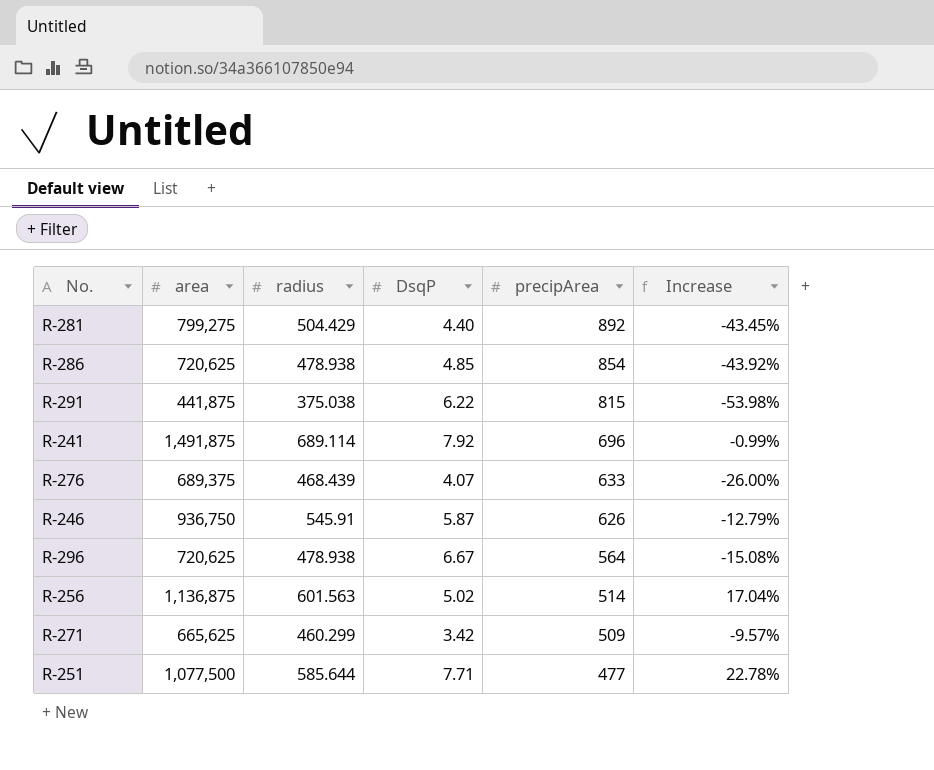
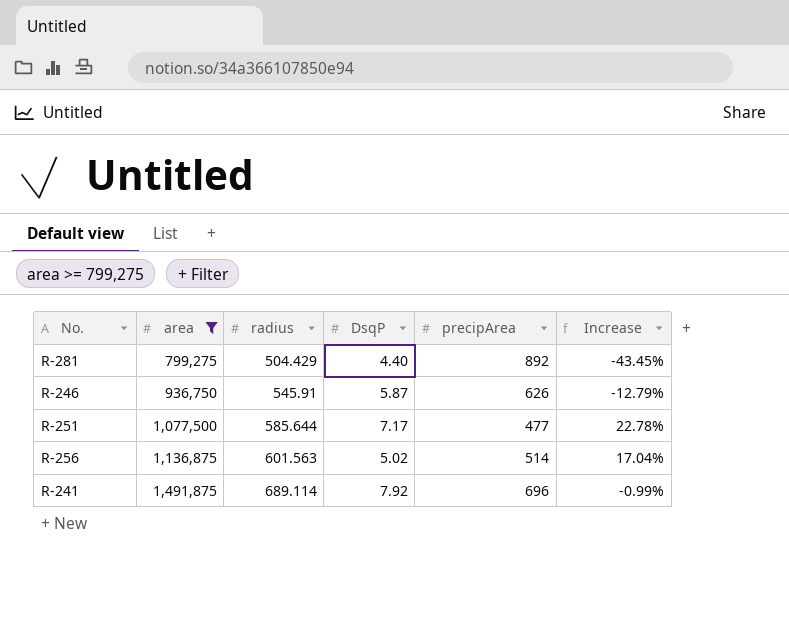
filter: none -> area >= 799,275
row order: precipArea descending -> area ascending
R-251 | DsqP: 7.71 -> 7.17

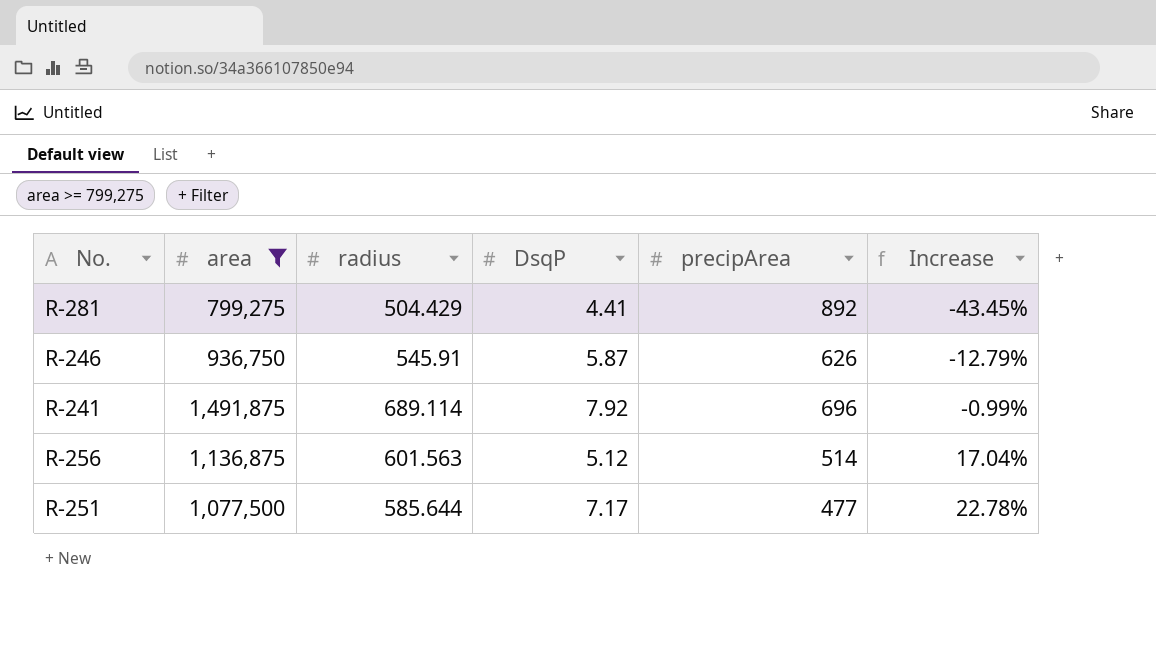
row order: area ascending -> Increase ascending
R-281 | DsqP: 4.40 -> 4.41
R-256 | DsqP: 5.02 -> 5.12

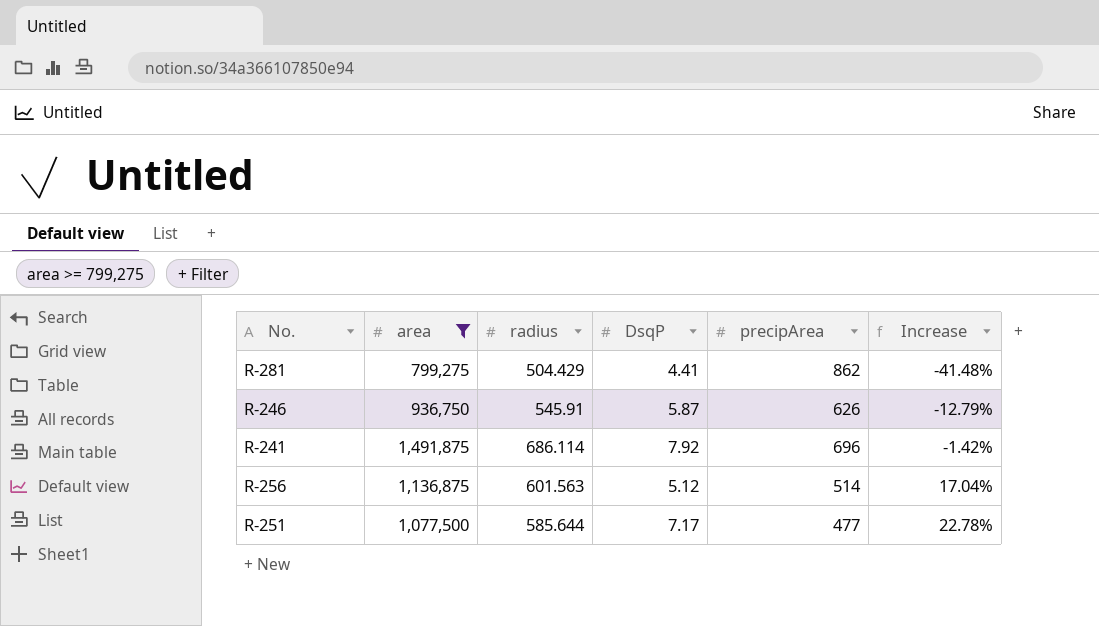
R-281 | precipArea: 892 -> 862
R-281 | Increase: -43.45% -> -41.48%
R-241 | radius: 689.114 -> 686.114
R-241 | Increase: -0.99% -> -1.42%

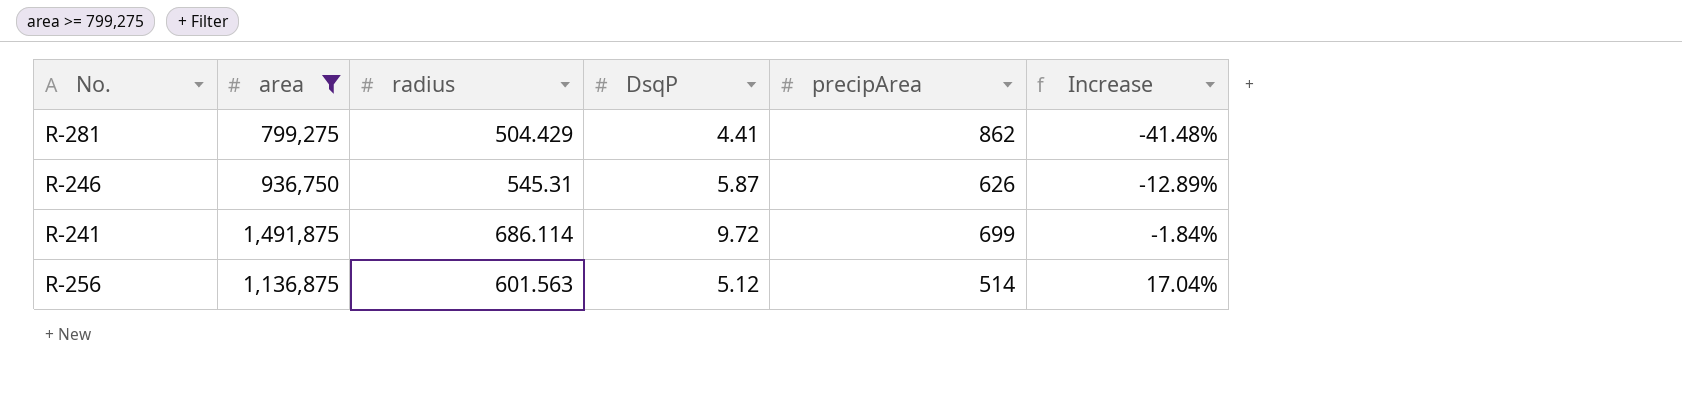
row R-251: 1,077,500 | 585.644 | 7.17 | 477 | 22.78% -> none
R-246 | radius: 545.91 -> 545.31
R-246 | Increase: -12.79% -> -12.89%
R-241 | DsqP: 7.92 -> 9.72
R-241 | precipArea: 696 -> 699
R-241 | Increase: -1.42% -> -1.84%

